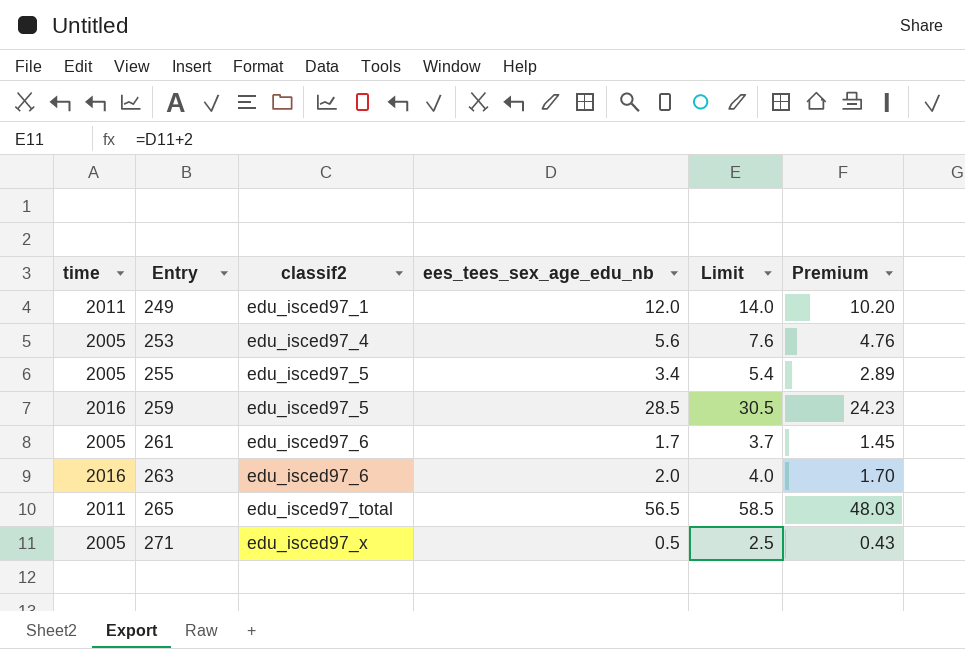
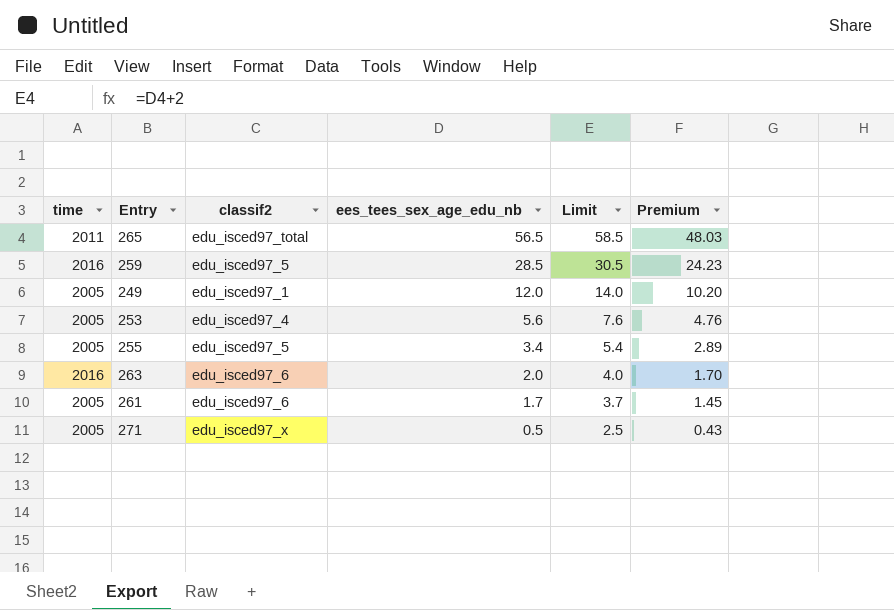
row order: Entry ascending -> ees_tees_sex_age_edu_nb descending
249 | time: 2011 -> 2005

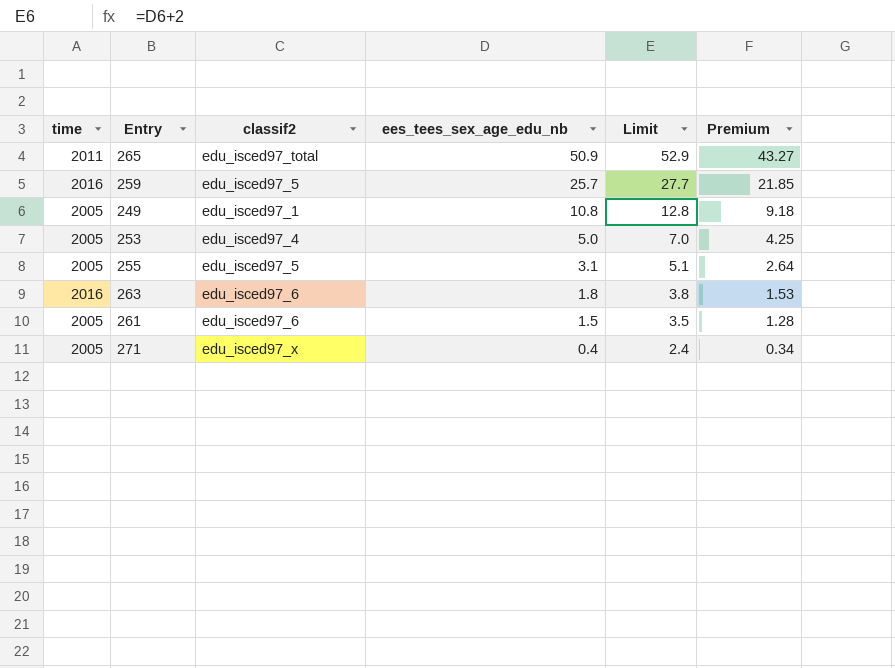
265 | ees_tees_sex_age_edu_nb: 56.5 -> 50.9
265 | Limit: 58.5 -> 52.9
265 | Premium: 48.03 -> 43.27
259 | ees_tees_sex_age_edu_nb: 28.5 -> 25.7
259 | Limit: 30.5 -> 27.7
259 | Premium: 24.23 -> 21.85
249 | ees_tees_sex_age_edu_nb: 12.0 -> 10.8
249 | Limit: 14.0 -> 12.8
249 | Premium: 10.20 -> 9.18
253 | ees_tees_sex_age_edu_nb: 5.6 -> 5.0
253 | Limit: 7.6 -> 7.0
253 | Premium: 4.76 -> 4.25
255 | ees_tees_sex_age_edu_nb: 3.4 -> 3.1
255 | Limit: 5.4 -> 5.1
255 | Premium: 2.89 -> 2.64
263 | ees_tees_sex_age_edu_nb: 2.0 -> 1.8
263 | Limit: 4.0 -> 3.8
263 | Premium: 1.70 -> 1.53
261 | ees_tees_sex_age_edu_nb: 1.7 -> 1.5
261 | Limit: 3.7 -> 3.5
261 | Premium: 1.45 -> 1.28
271 | ees_tees_sex_age_edu_nb: 0.5 -> 0.4
271 | Limit: 2.5 -> 2.4
271 | Premium: 0.43 -> 0.34

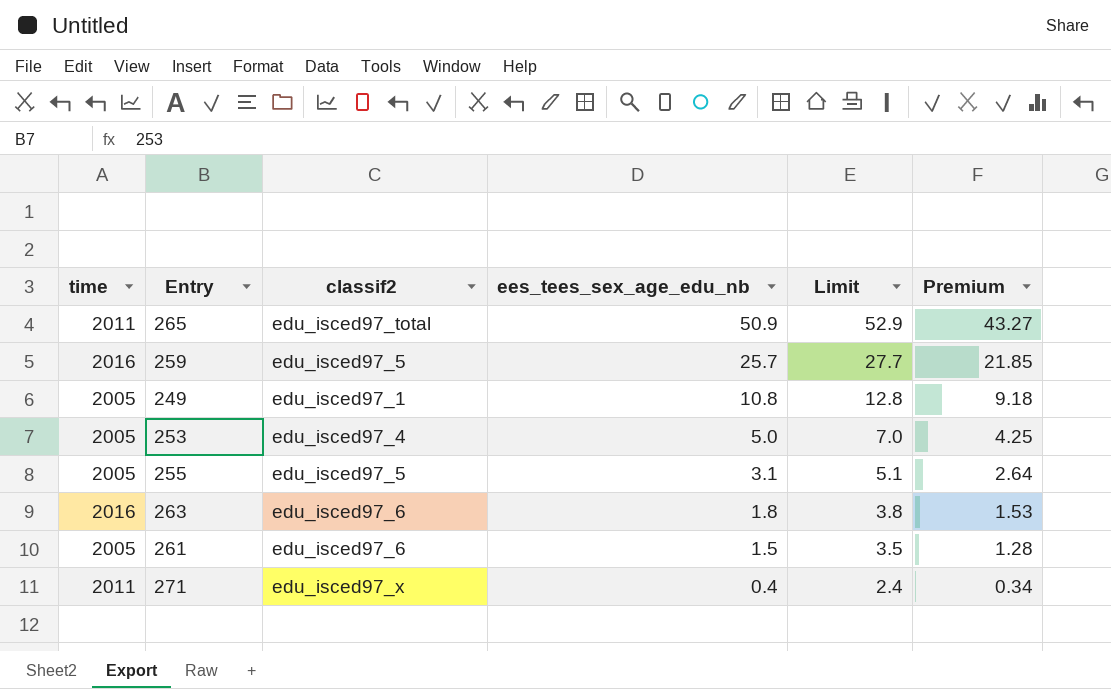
271 | time: 2005 -> 2011

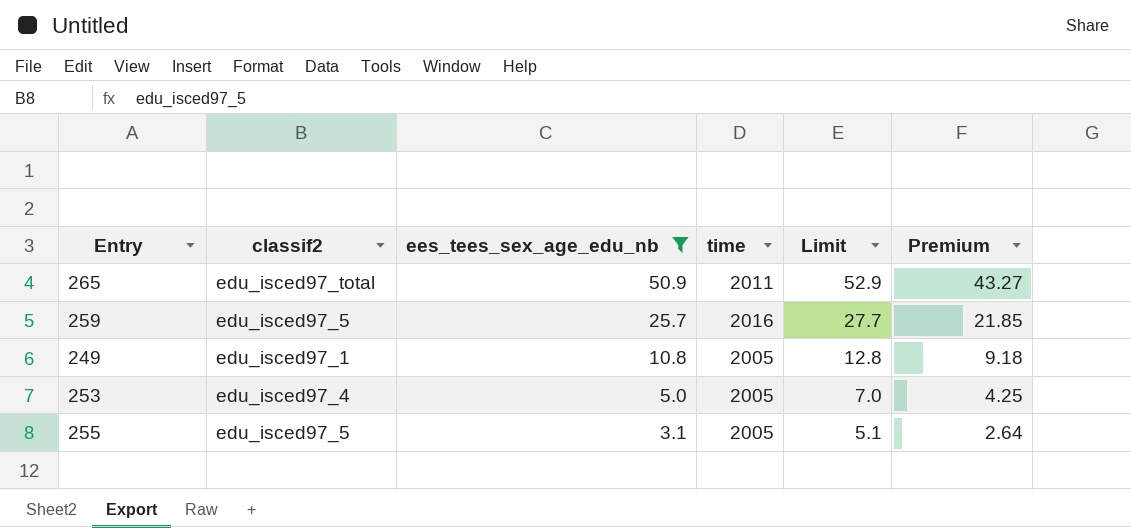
filter: none -> ees_tees_sex_age_edu_nb >= 3.1
column time | position: 1 -> 4

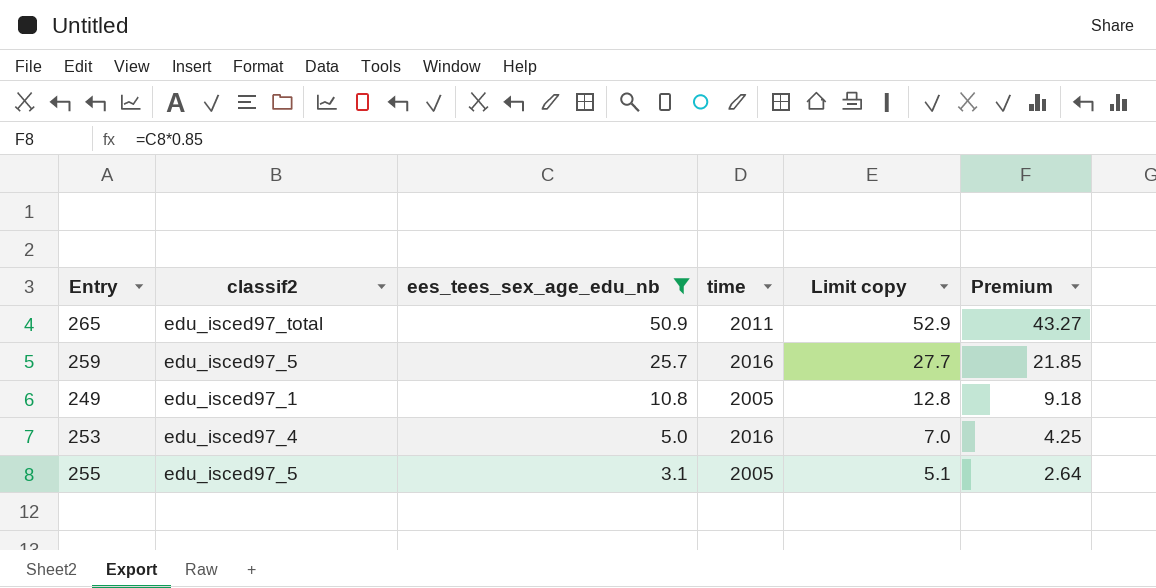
column name: Limit -> Limit copy
253 | time: 2005 -> 2016

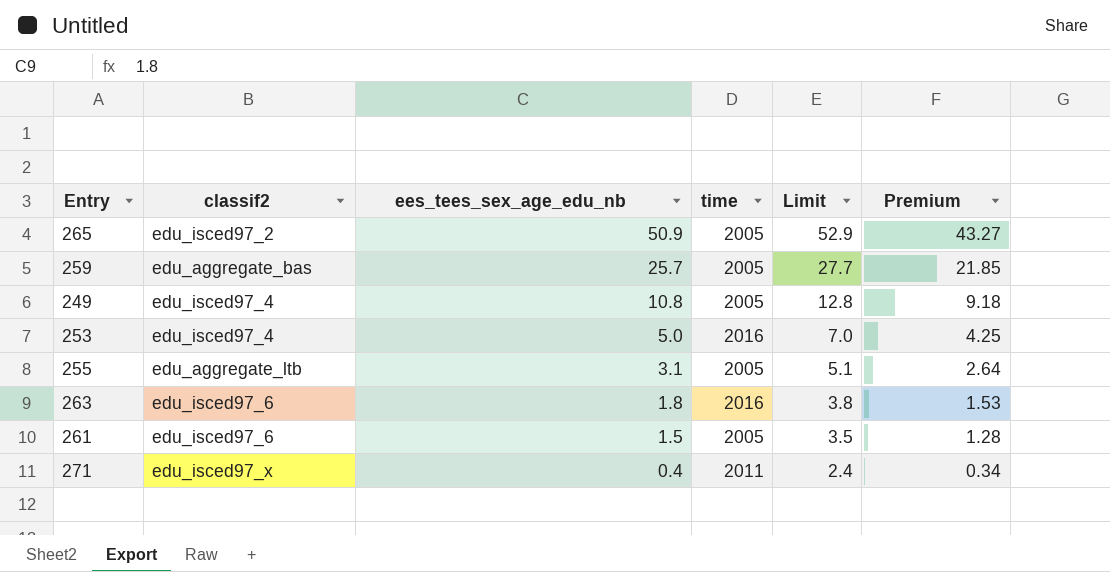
filter: ees_tees_sex_age_edu_nb >= 3.1 -> none
column name: Limit copy -> Limit
265 | classif2: edu_isced97_total -> edu_isced97_2
265 | time: 2011 -> 2005
259 | classif2: edu_isced97_5 -> edu_aggregate_bas
259 | time: 2016 -> 2005
249 | classif2: edu_isced97_1 -> edu_isced97_4
255 | classif2: edu_isced97_5 -> edu_aggregate_ltb

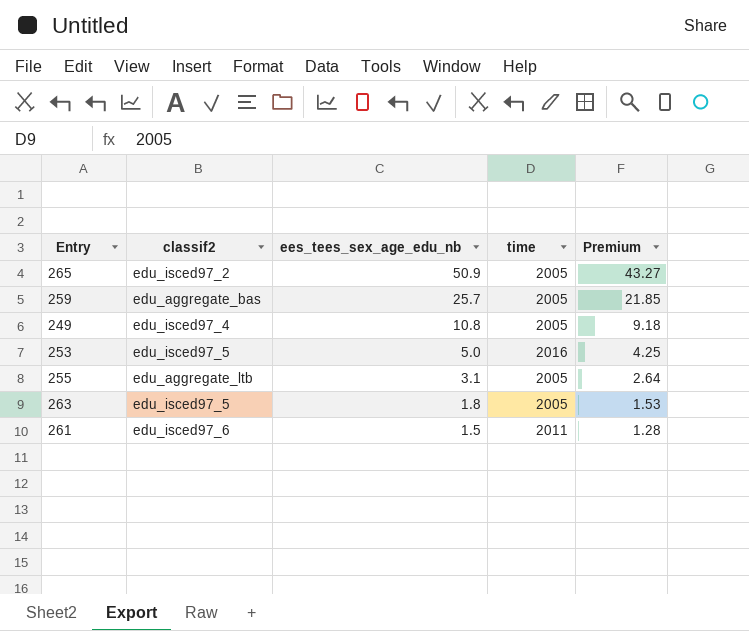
column Limit | formula: [ees_tees_sex_age_edu_nb] + 2 -> none
row 271: edu_isced97_x | 0.4 | 2011 | 2.4 | 0.34 -> none
253 | classif2: edu_isced97_4 -> edu_isced97_5
263 | classif2: edu_isced97_6 -> edu_isced97_5
263 | time: 2016 -> 2005
261 | time: 2005 -> 2011

